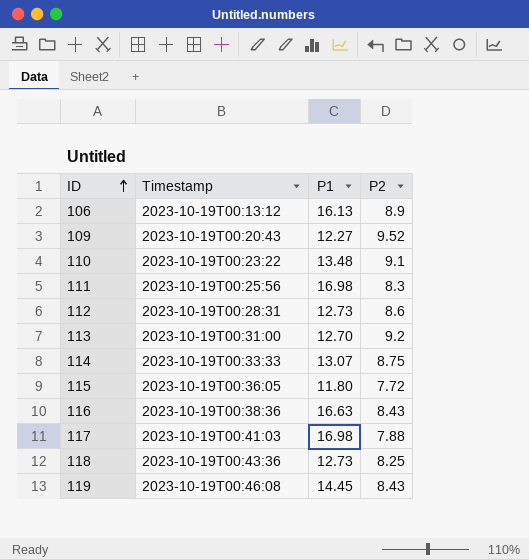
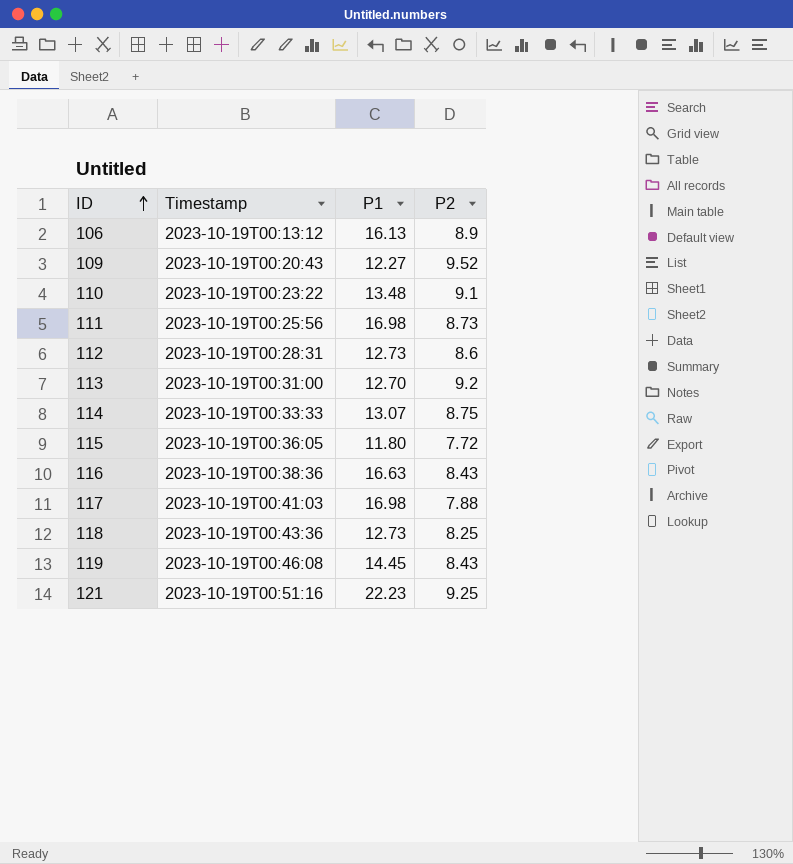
111 | P2: 8.3 -> 8.73
row 121: none -> 2023-10-19T00:51:16 | 22.23 | 9.25

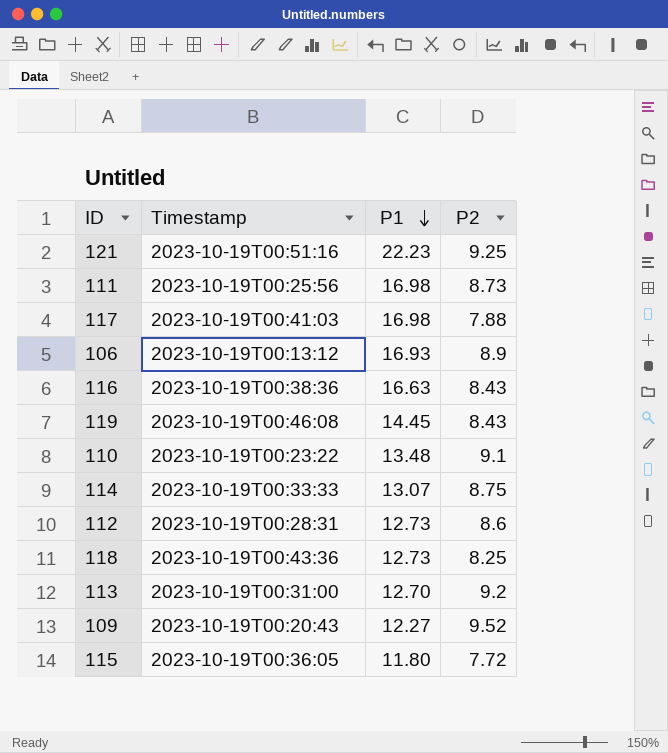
row order: ID ascending -> P1 descending
106 | P1: 16.13 -> 16.93

